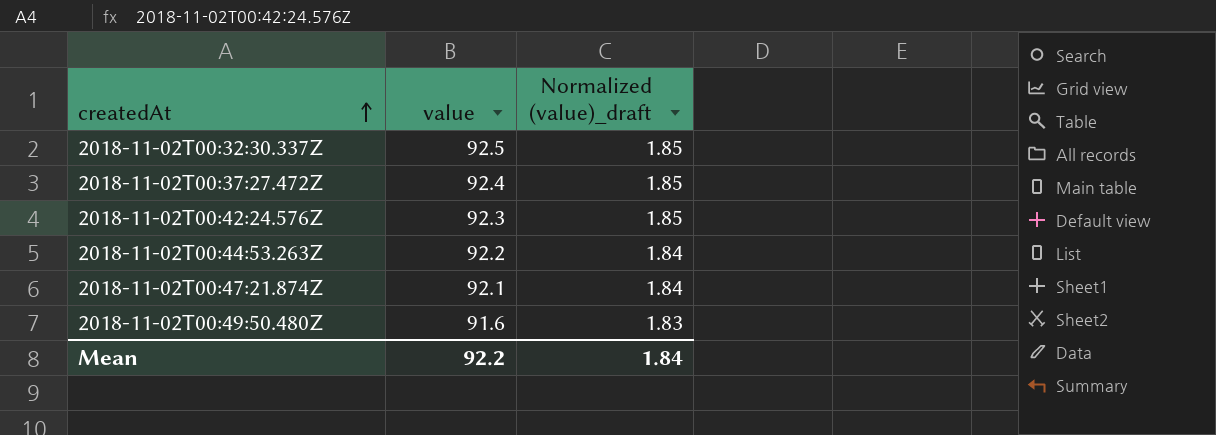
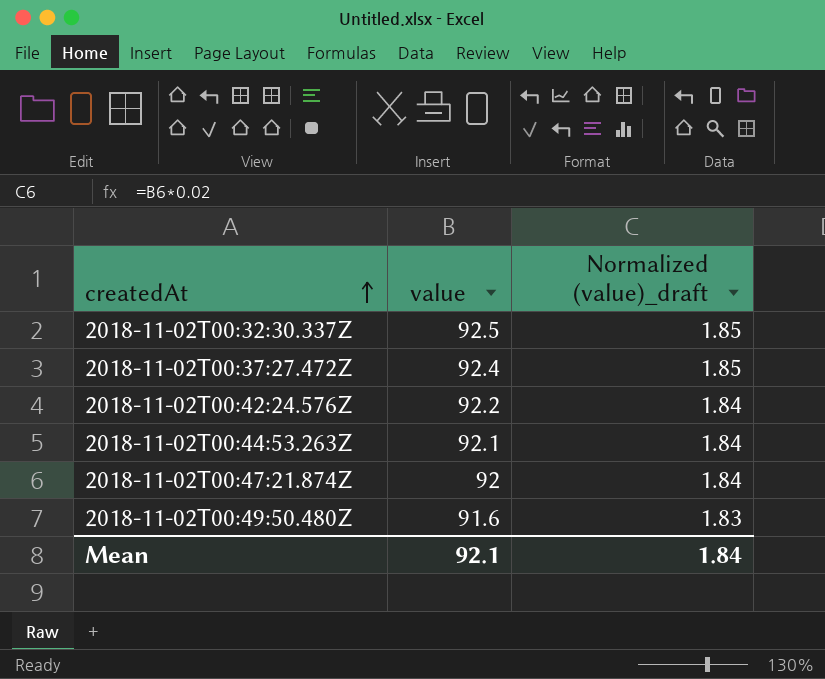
2018-11-02T00:42:24.576Z | value: 92.3 -> 92.2
2018-11-02T00:42:24.576Z | Normalized (value)_draft: 1.85 -> 1.84
2018-11-02T00:44:53.263Z | value: 92.2 -> 92.1
2018-11-02T00:47:21.874Z | value: 92.1 -> 92
Mean | value: 92.2 -> 92.1

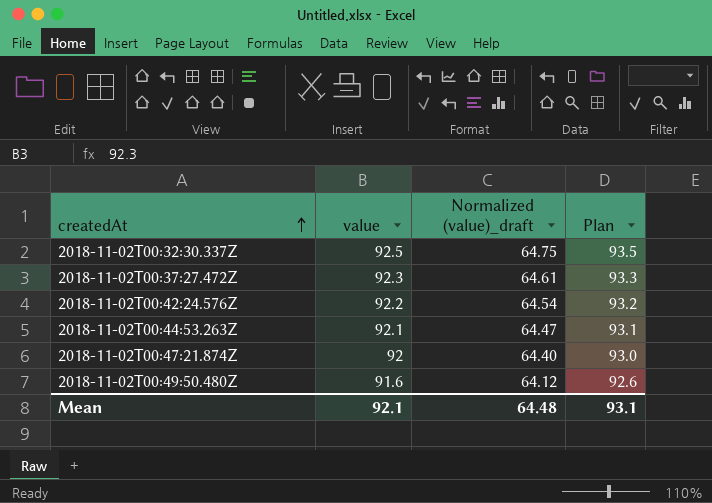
column Normalized (value)_draft | formula: [value] * 0.02 -> [value] * 0.7
column Plan | formula: none -> [value] + 1
2018-11-02T00:37:27.472Z | value: 92.4 -> 92.3
Mean | Normalized (value)_draft: 1.84 -> 64.48

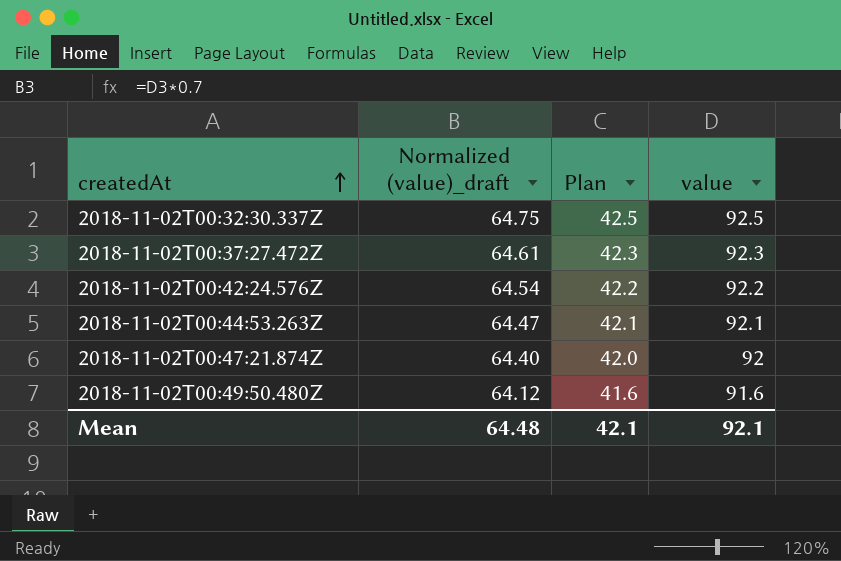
column Plan | formula: [value] + 1 -> [value] - 50
column value | position: 2 -> 4
Mean | Plan: 93.1 -> 42.1

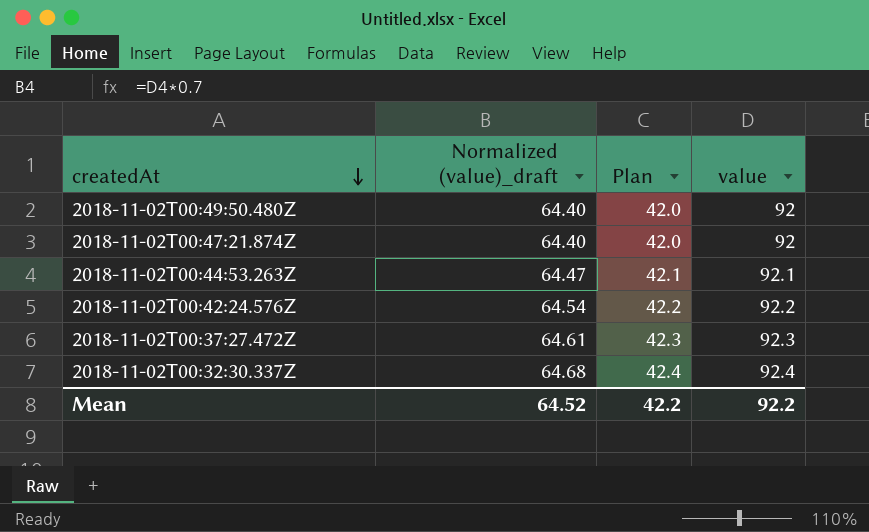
row order: createdAt ascending -> createdAt descending
2018-11-02T00:49:50.480Z | Normalized (value)_draft: 64.12 -> 64.40
2018-11-02T00:49:50.480Z | Plan: 41.6 -> 42.0
2018-11-02T00:49:50.480Z | value: 91.6 -> 92
2018-11-02T00:32:30.337Z | Normalized (value)_draft: 64.75 -> 64.68
2018-11-02T00:32:30.337Z | Plan: 42.5 -> 42.4
2018-11-02T00:32:30.337Z | value: 92.5 -> 92.4
Mean | Normalized (value)_draft: 64.48 -> 64.52
Mean | Plan: 42.1 -> 42.2
Mean | value: 92.1 -> 92.2

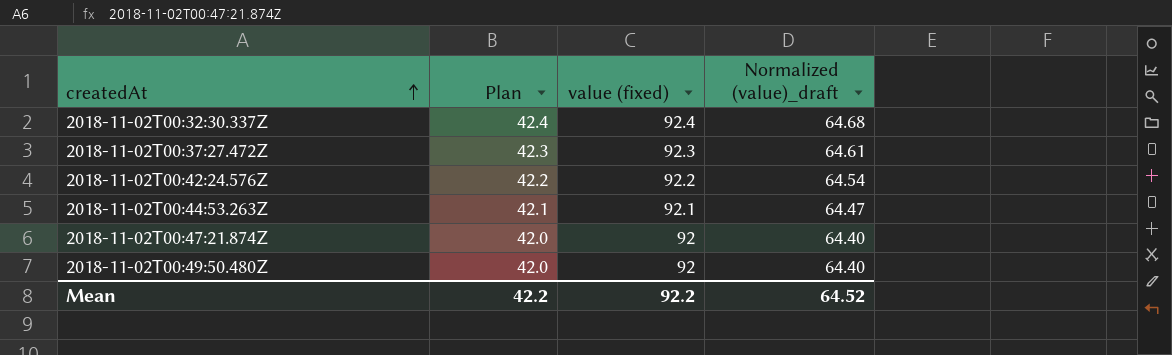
row order: createdAt descending -> createdAt ascending
column name: value -> value (fixed)
column Normalized (value)_draft | position: 2 -> 4

